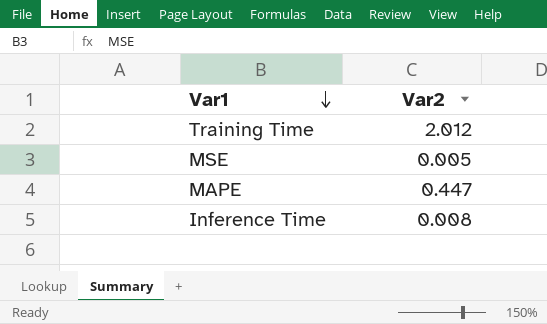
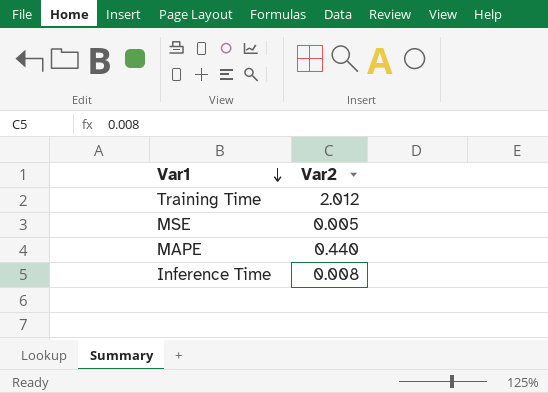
MAPE | Var2: 0.447 -> 0.440

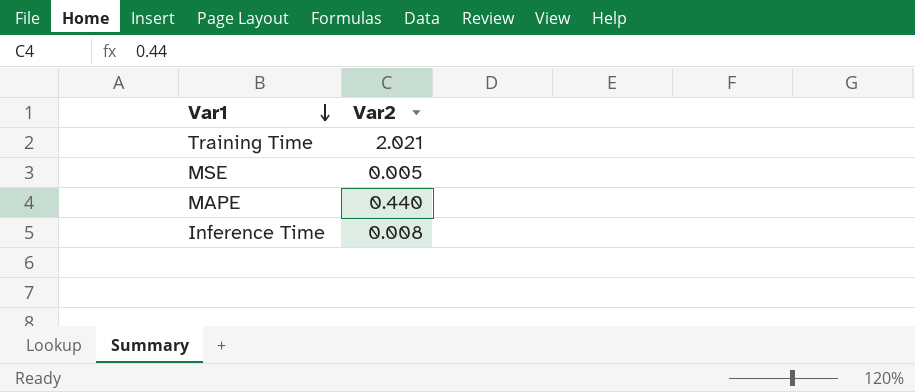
Training Time | Var2: 2.012 -> 2.021

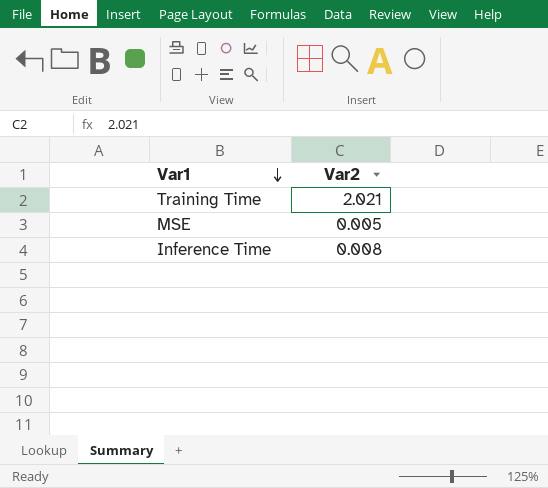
row MAPE: 0.440 -> none

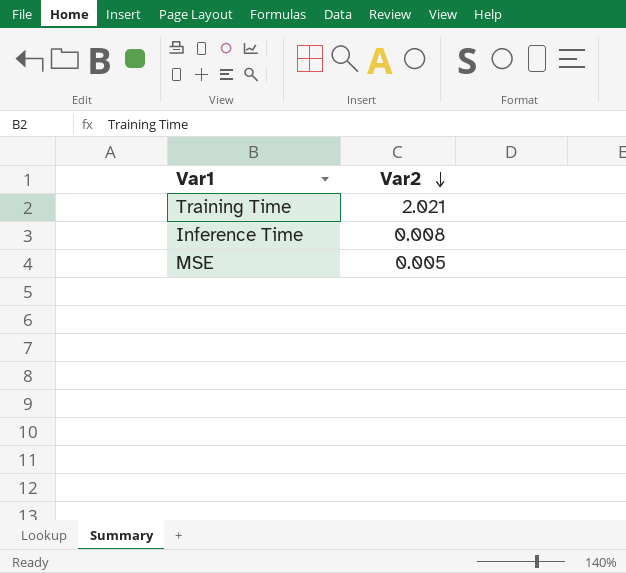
row order: Var1 descending -> Var2 descending

